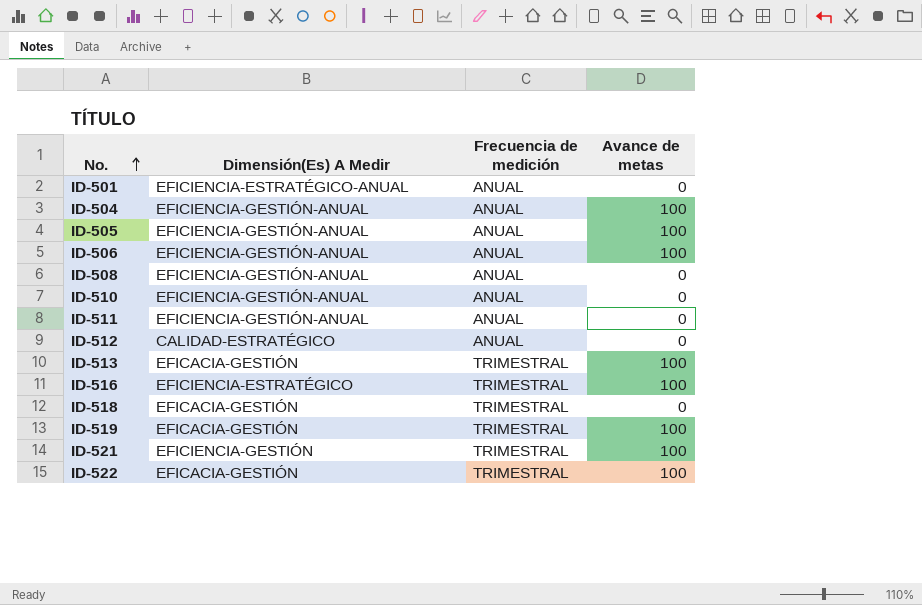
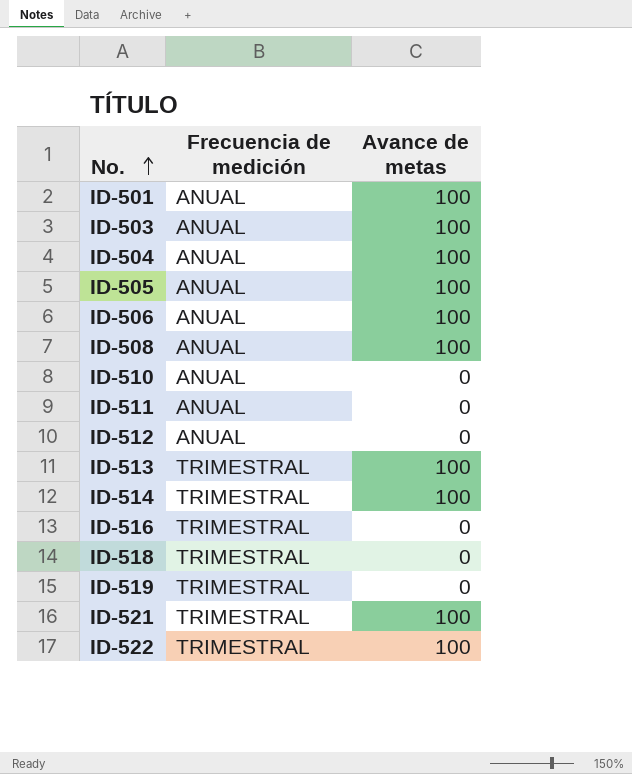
column Dimensión(Es) A Medir | position: 2 -> none
ID-501 | Avance de metas: 0 -> 100
row ID-503: none -> ANUAL | 100
ID-508 | Avance de metas: 0 -> 100
row ID-514: none -> TRIMESTRAL | 100
ID-516 | Avance de metas: 100 -> 0
ID-519 | Avance de metas: 100 -> 0

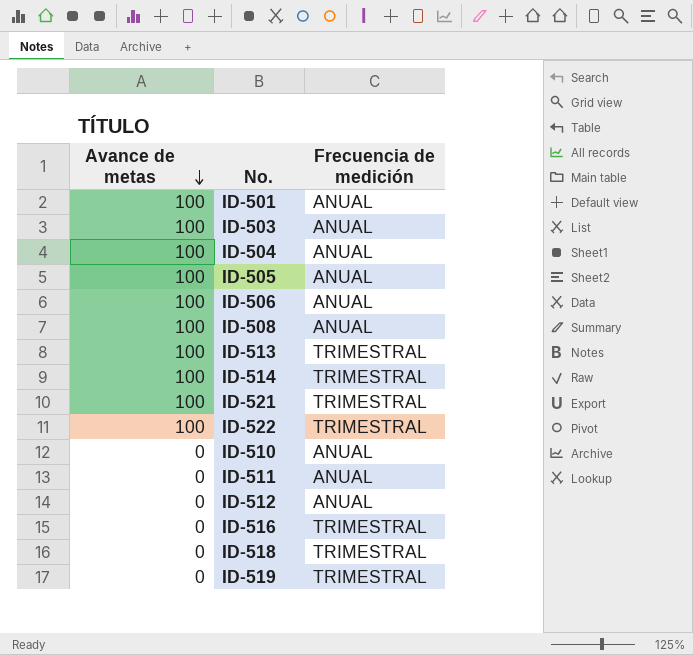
row order: No. ascending -> Avance de metas descending
column Avance de metas | position: 3 -> 1

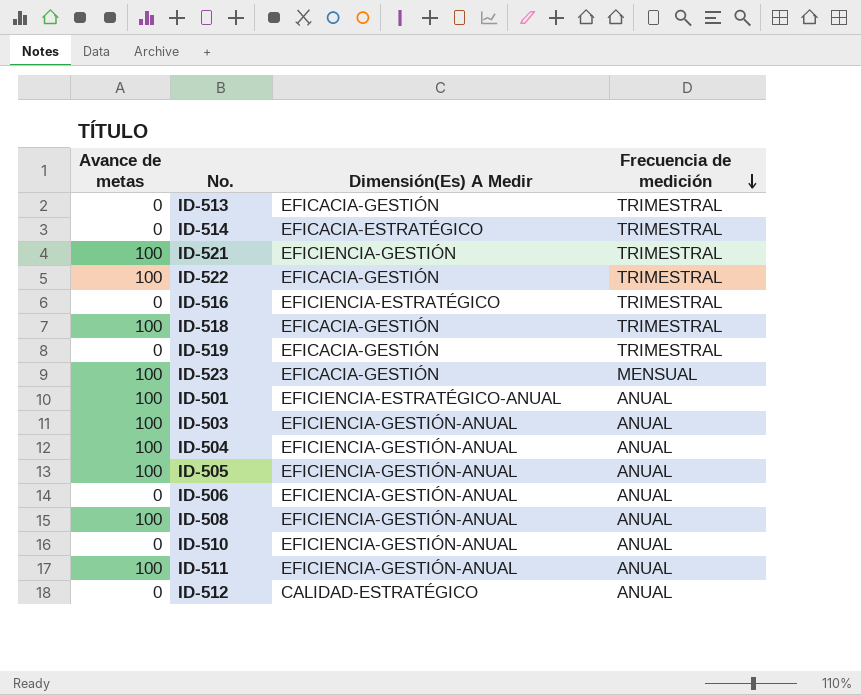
row order: Avance de metas descending -> Frecuencia de medición descending
column Dimensión(Es) A Medir | position: none -> 3
ID-513 | Avance de metas: 100 -> 0
ID-514 | Avance de metas: 100 -> 0
ID-518 | Avance de metas: 0 -> 100
row ID-523: none -> 100 | EFICACIA-GESTIÓN | MENSUAL
ID-506 | Avance de metas: 100 -> 0
ID-511 | Avance de metas: 0 -> 100

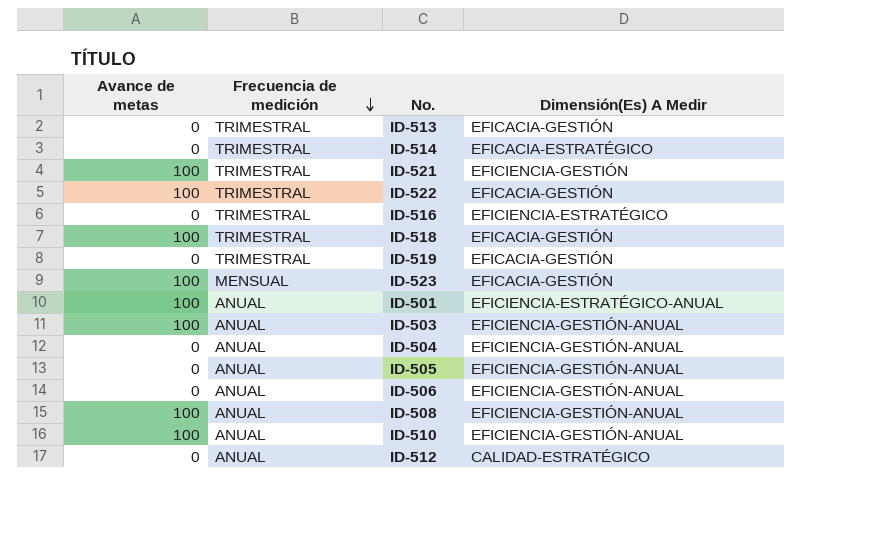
column Frecuencia de medición | position: 4 -> 2
row ID-511: 100 | EFICIENCIA-GESTIÓN-ANUAL | ANUAL -> none
ID-504 | Avance de metas: 100 -> 0
ID-505 | Avance de metas: 100 -> 0
ID-510 | Avance de metas: 0 -> 100

